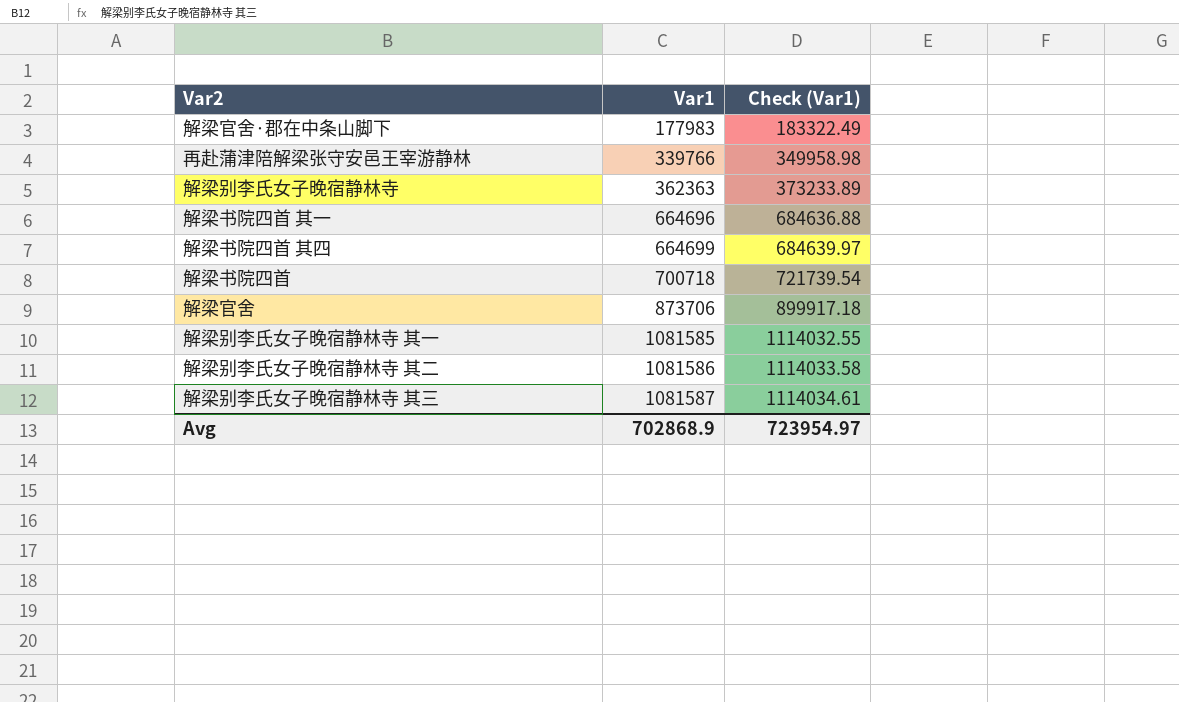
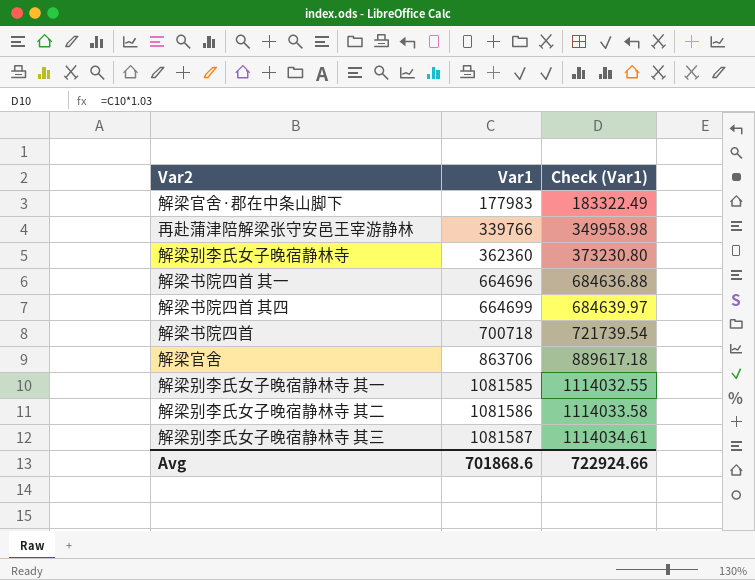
解梁别李氏女子晚宿静林寺 | Var1: 362363 -> 362360
解梁别李氏女子晚宿静林寺 | Check (Var1): 373233.89 -> 373230.80
解梁官舍 | Var1: 873706 -> 863706
解梁官舍 | Check (Var1): 899917.18 -> 889617.18
Avg | Var1: 702868.9 -> 701868.6
Avg | Check (Var1): 723954.97 -> 722924.66

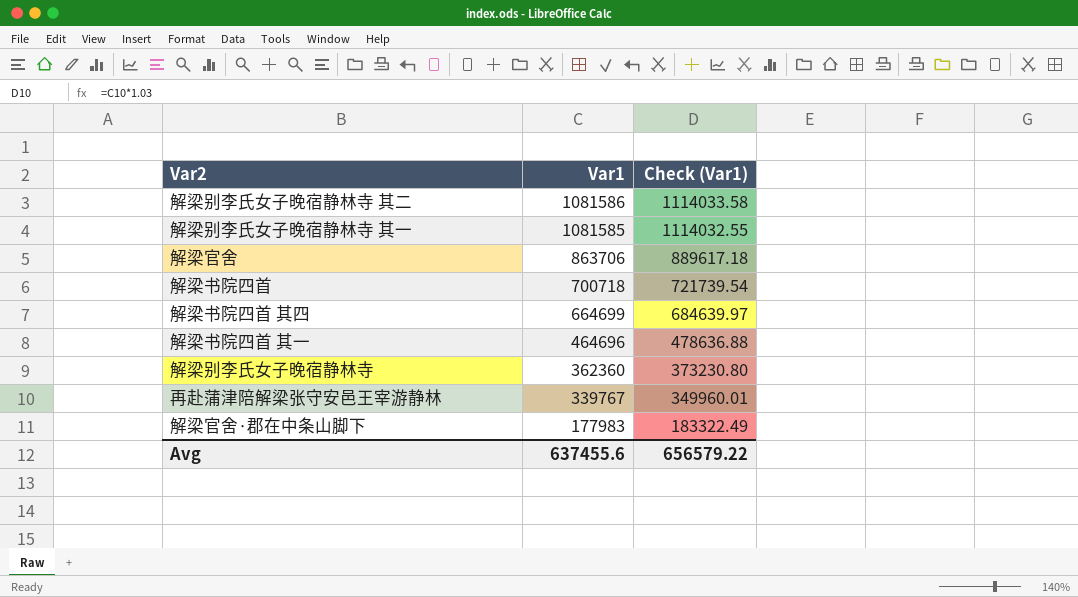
row order: Var1 ascending -> Var1 descending
row 解梁别李氏女子晚宿静林寺 其三: 1081587 | 1114034.61 -> none
解梁书院四首 其一 | Var1: 664696 -> 464696
解梁书院四首 其一 | Check (Var1): 684636.88 -> 478636.88
再赴蒲津陪解梁张守安邑王宰游静林 | Var1: 339766 -> 339767
再赴蒲津陪解梁张守安邑王宰游静林 | Check (Var1): 349958.98 -> 349960.01
Avg | Var1: 701868.6 -> 637455.6
Avg | Check (Var1): 722924.66 -> 656579.22

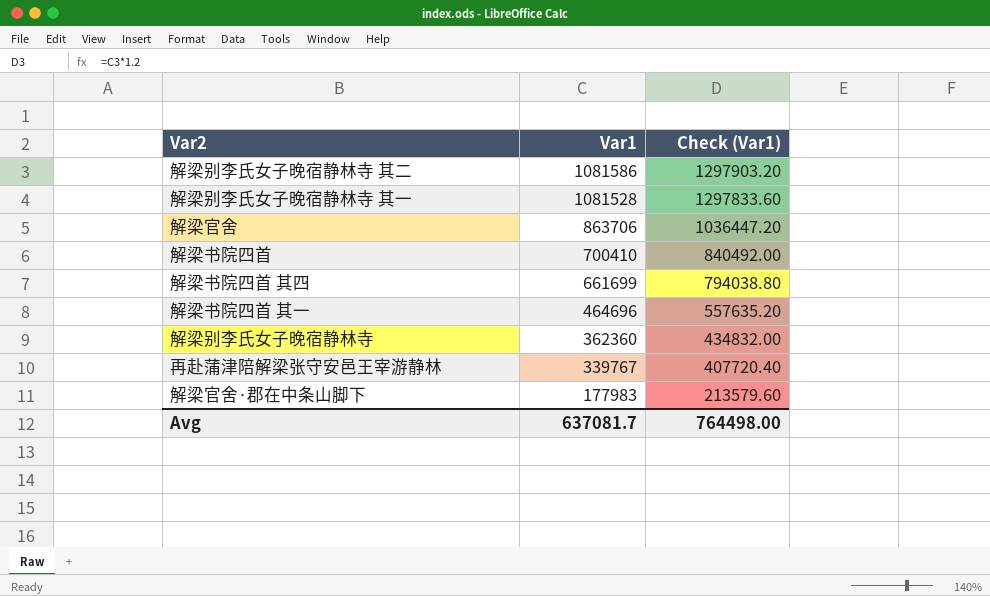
column Check (Var1) | formula: [Var1] * 1.03 -> [Var1] * 1.2
解梁别李氏女子晚宿静林寺 其一 | Var1: 1081585 -> 1081528
解梁书院四首 | Var1: 700718 -> 700410
解梁书院四首 其四 | Var1: 664699 -> 661699
Avg | Var1: 637455.6 -> 637081.7
Avg | Check (Var1): 656579.22 -> 764498.00

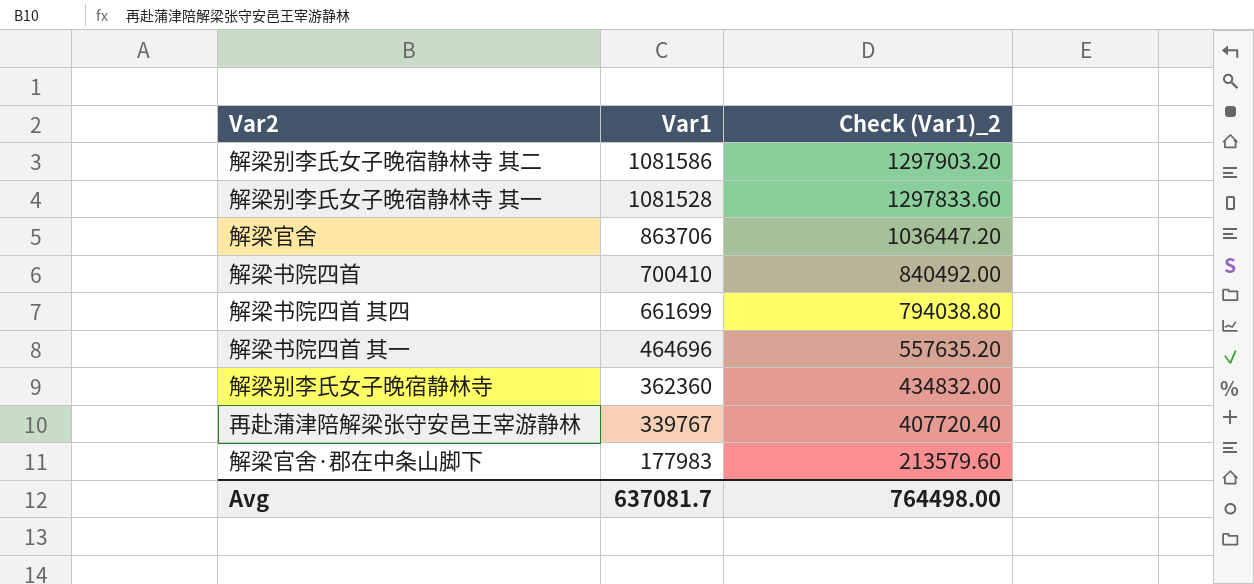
column name: Check (Var1) -> Check (Var1)_2

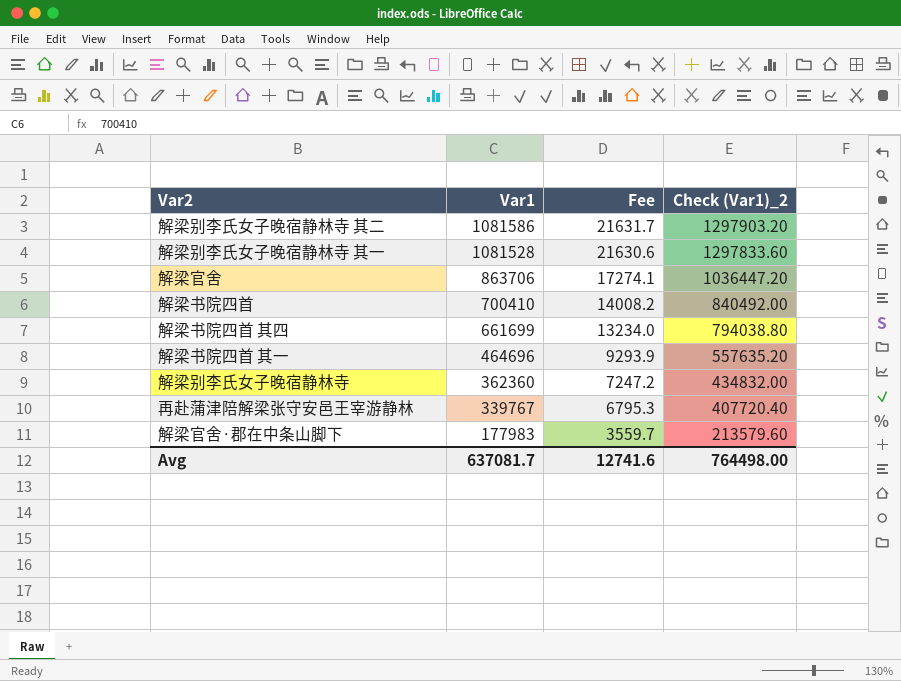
column Fee | formula: none -> [Var1] * 0.02

